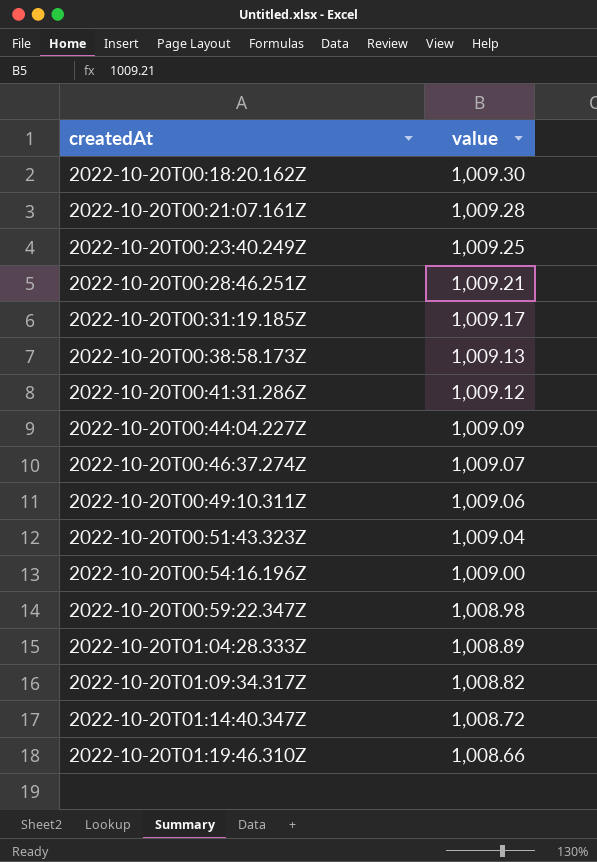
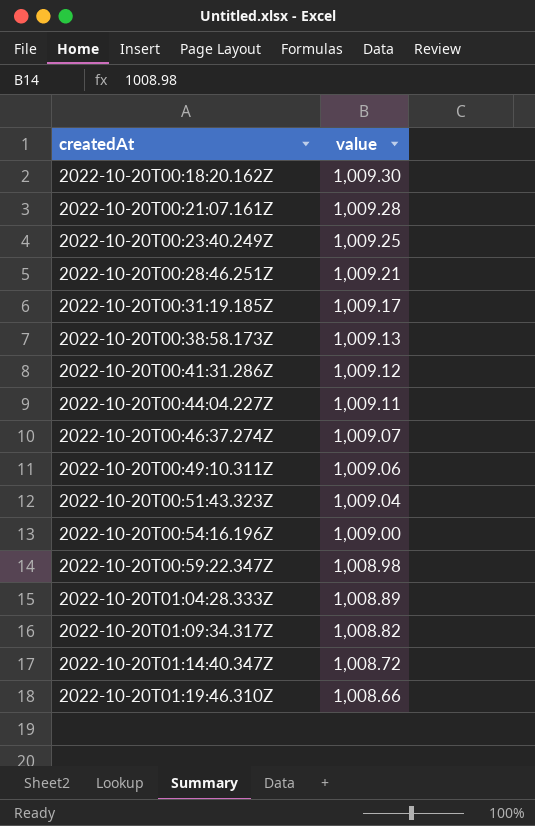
2022-10-20T00:44:04.227Z | value: 1,009.09 -> 1,009.11

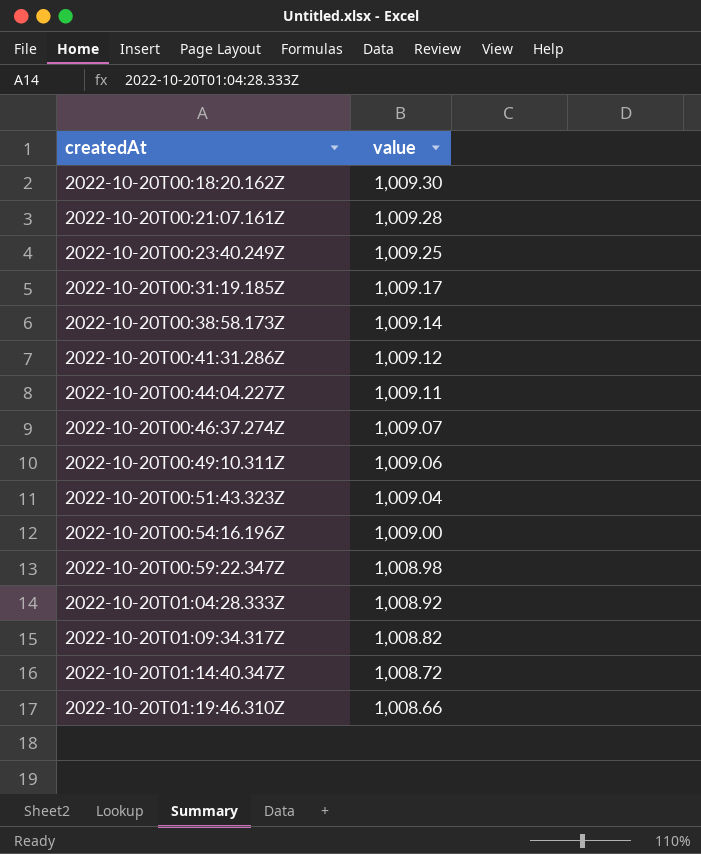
row 2022-10-20T00:28:46.251Z: 1,009.21 -> none
2022-10-20T00:38:58.173Z | value: 1,009.13 -> 1,009.14
2022-10-20T01:04:28.333Z | value: 1,008.89 -> 1,008.92

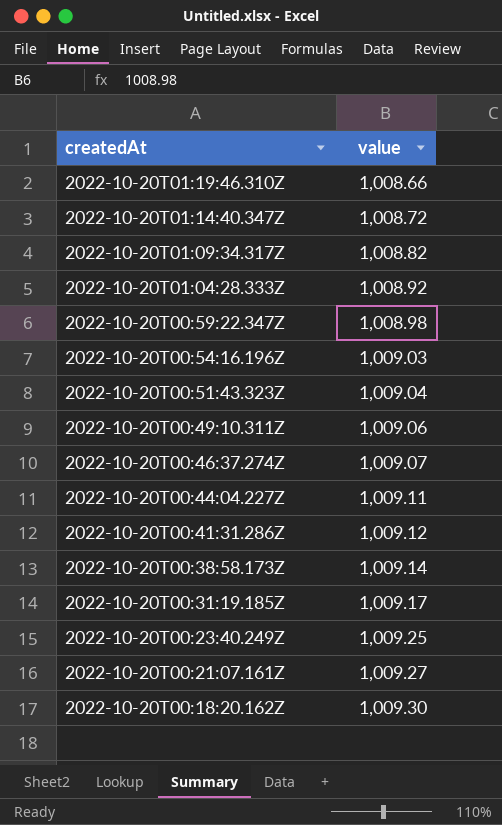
row order: createdAt ascending -> createdAt descending
2022-10-20T00:54:16.196Z | value: 1,009.00 -> 1,009.03
2022-10-20T00:21:07.161Z | value: 1,009.28 -> 1,009.27

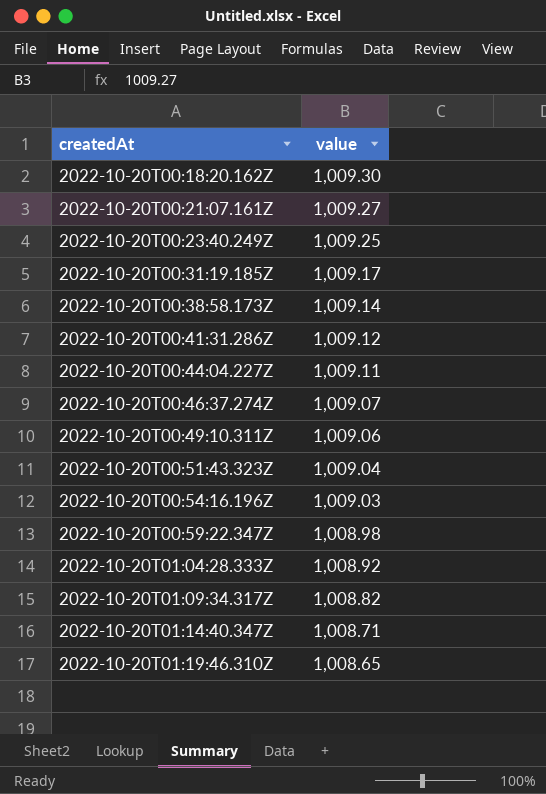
row order: createdAt descending -> createdAt ascending
2022-10-20T01:14:40.347Z | value: 1,008.72 -> 1,008.71
2022-10-20T01:19:46.310Z | value: 1,008.66 -> 1,008.65

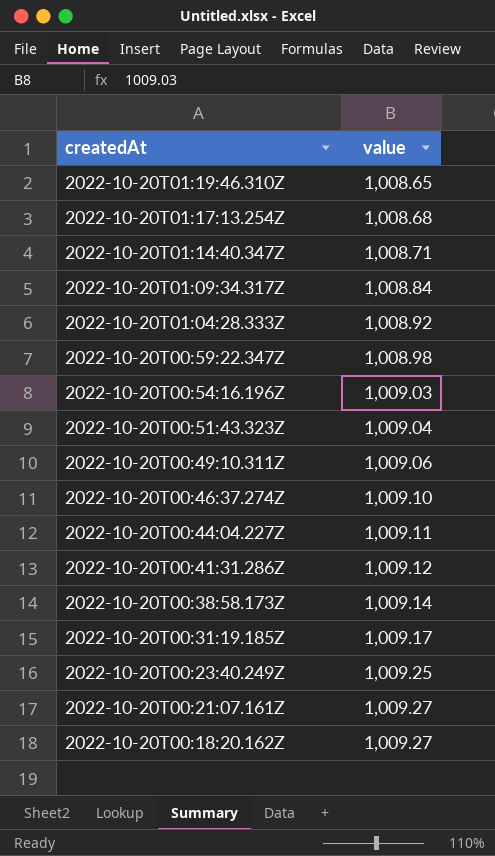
row order: createdAt ascending -> createdAt descending
row 2022-10-20T01:17:13.254Z: none -> 1,008.68
2022-10-20T01:09:34.317Z | value: 1,008.82 -> 1,008.84
2022-10-20T00:46:37.274Z | value: 1,009.07 -> 1,009.10
2022-10-20T00:18:20.162Z | value: 1,009.30 -> 1,009.27

